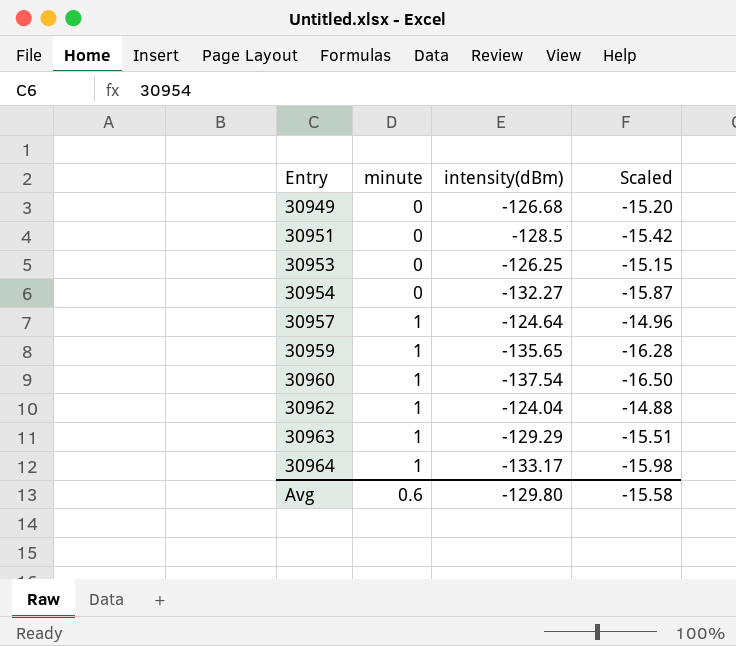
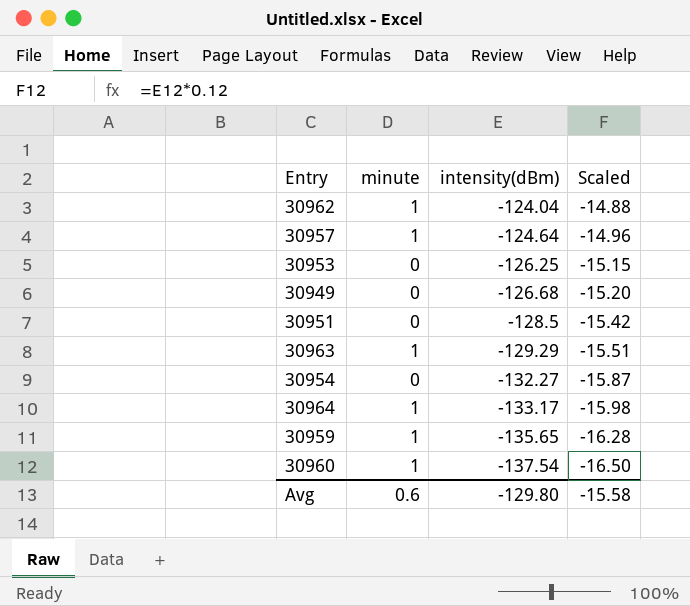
row order: Entry ascending -> intensity(dBm) descending

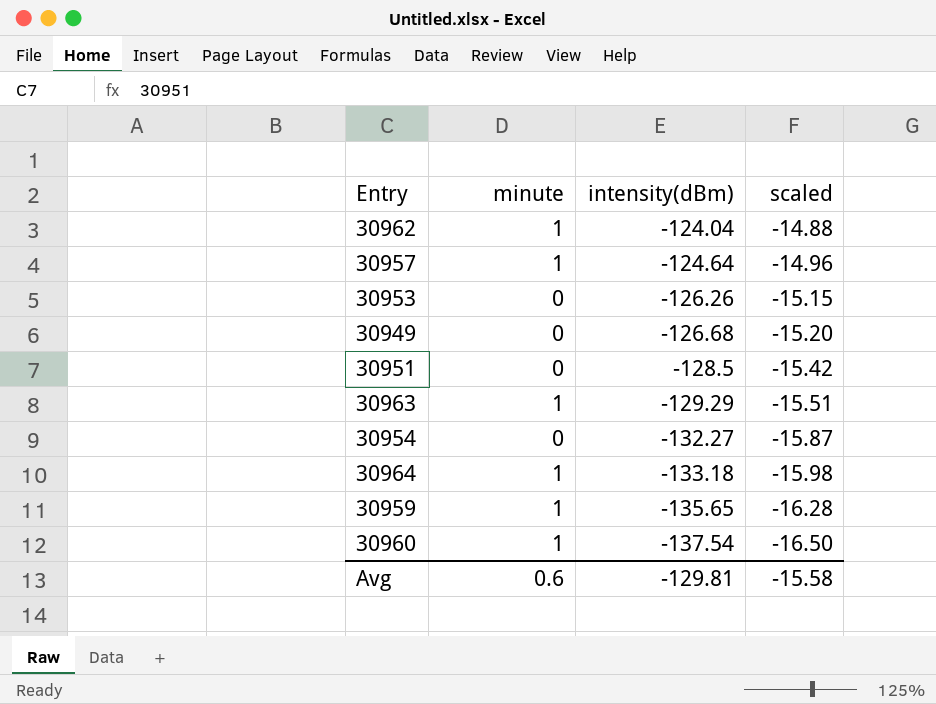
column name: Scaled -> scaled
30953 | intensity(dBm): -126.25 -> -126.26
30964 | intensity(dBm): -133.17 -> -133.18
Avg | intensity(dBm): -129.80 -> -129.81

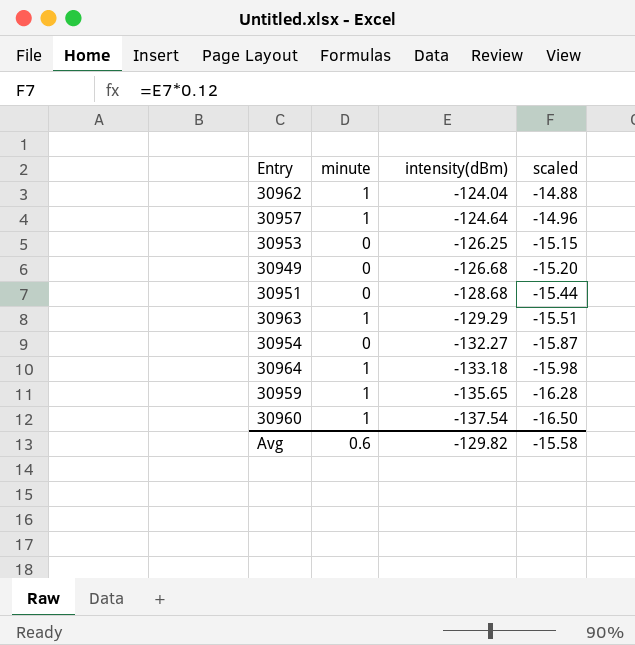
30953 | intensity(dBm): -126.26 -> -126.25
30951 | intensity(dBm): -128.5 -> -128.68
30951 | scaled: -15.42 -> -15.44
Avg | intensity(dBm): -129.81 -> -129.82

